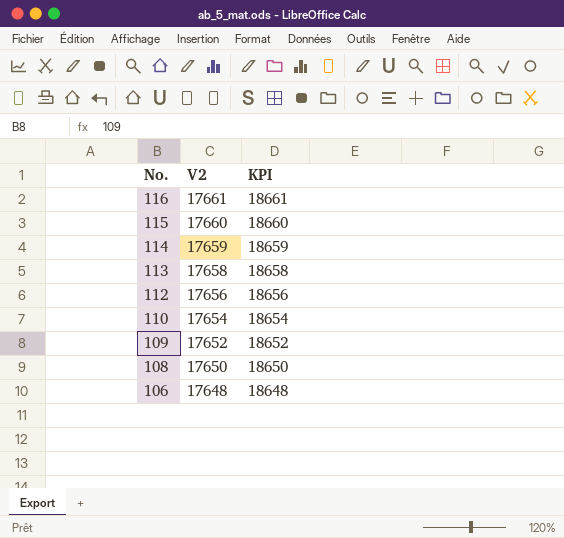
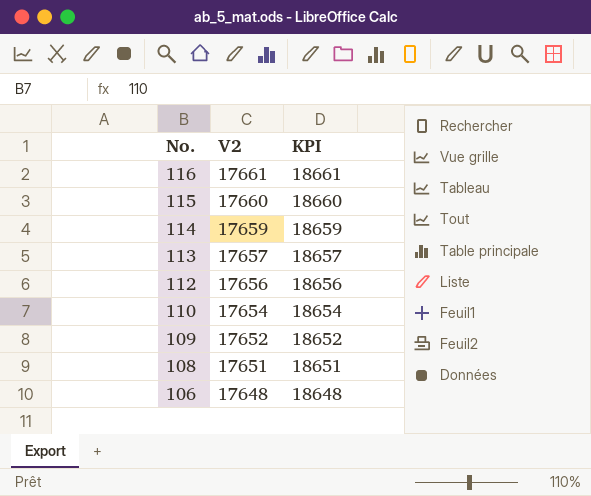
113 | V2: 17658 -> 17657
113 | KPI: 18658 -> 18657
108 | V2: 17650 -> 17651
108 | KPI: 18650 -> 18651

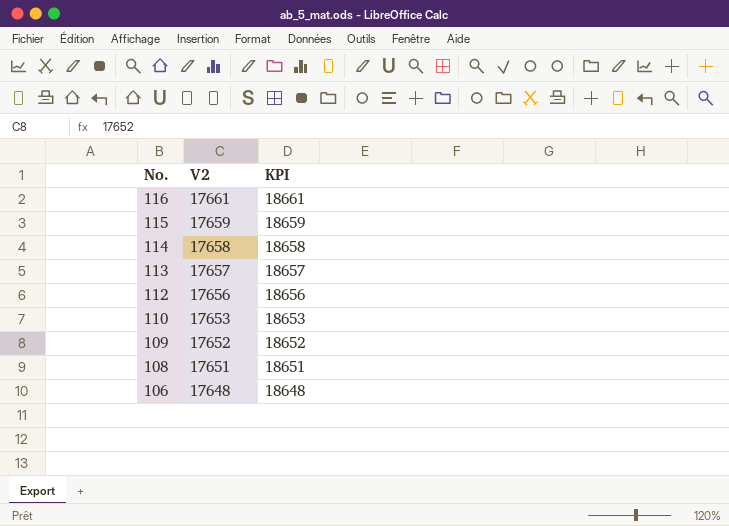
115 | V2: 17660 -> 17659
115 | KPI: 18660 -> 18659
114 | V2: 17659 -> 17658
114 | KPI: 18659 -> 18658
110 | V2: 17654 -> 17653
110 | KPI: 18654 -> 18653

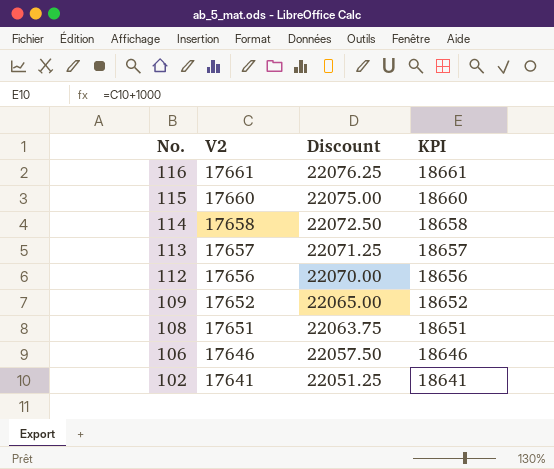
column Discount | formula: none -> [V2] * 1.25
row 110: 17653 | 18653 -> none
115 | V2: 17659 -> 17660
115 | KPI: 18659 -> 18660
106 | V2: 17648 -> 17646
106 | KPI: 18648 -> 18646
row 102: none -> 17641 | 22051.25 | 18641

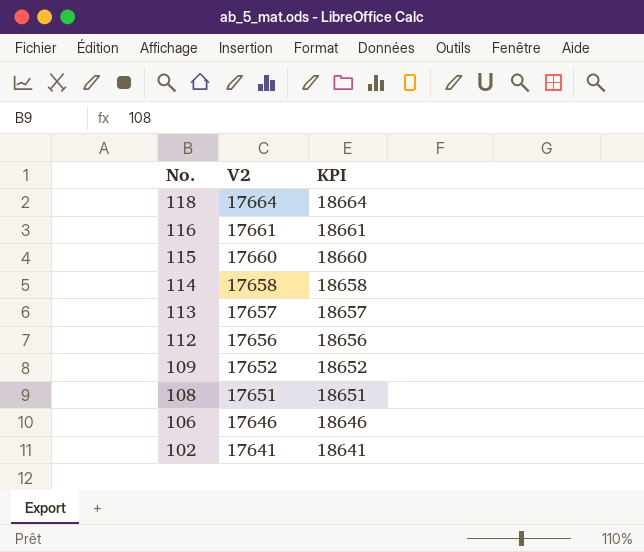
column Discount | formula: [V2] * 1.25 -> none
row 118: none -> 17664 | 18664

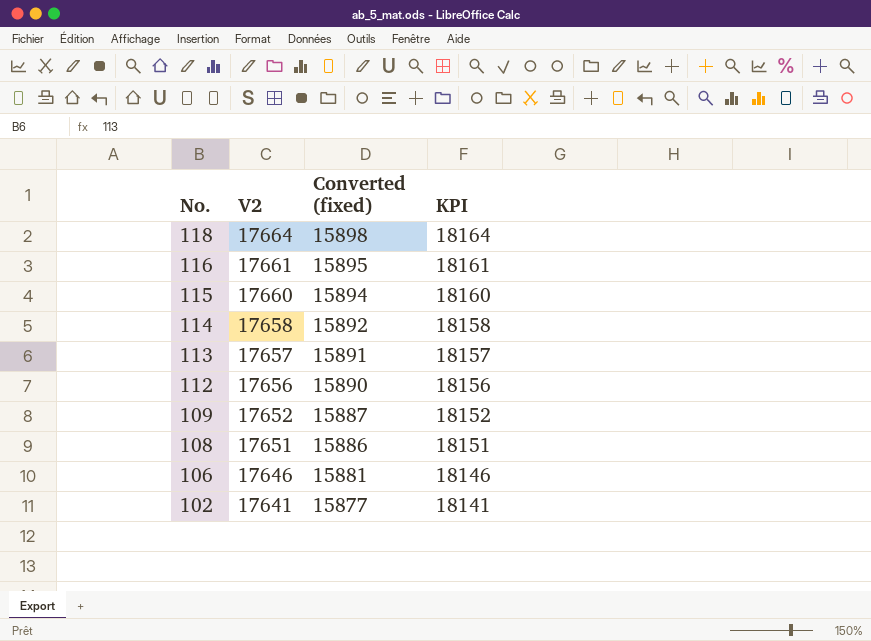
column Converted (fixed) | formula: none -> [V2] * 0.9
column KPI | formula: [V2] + 1000 -> [V2] + 500

